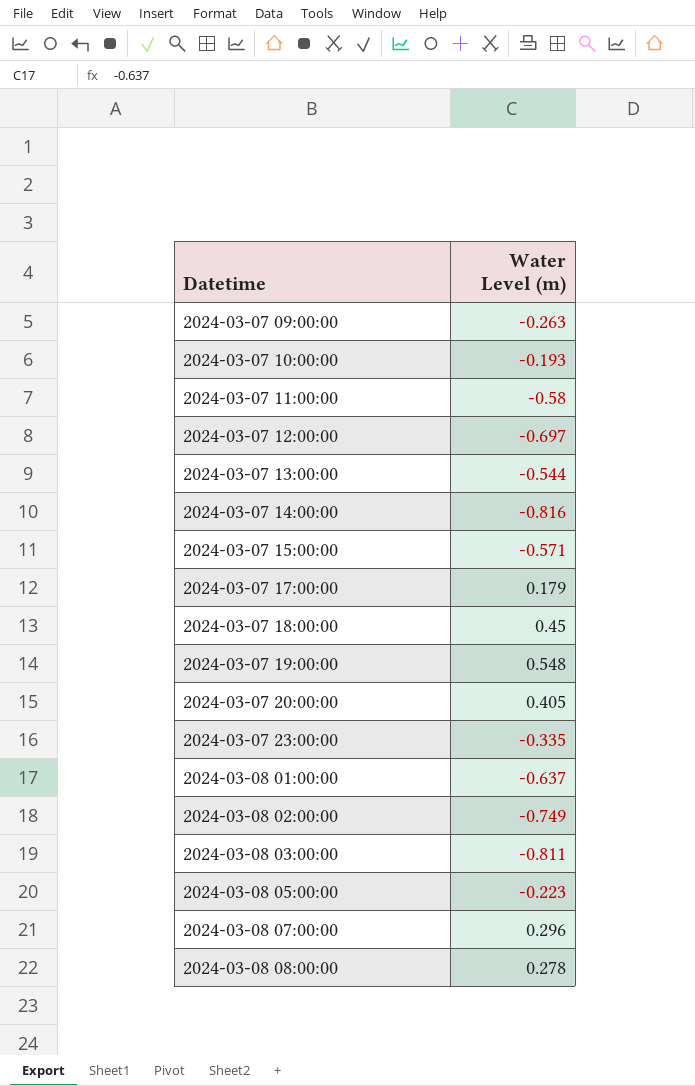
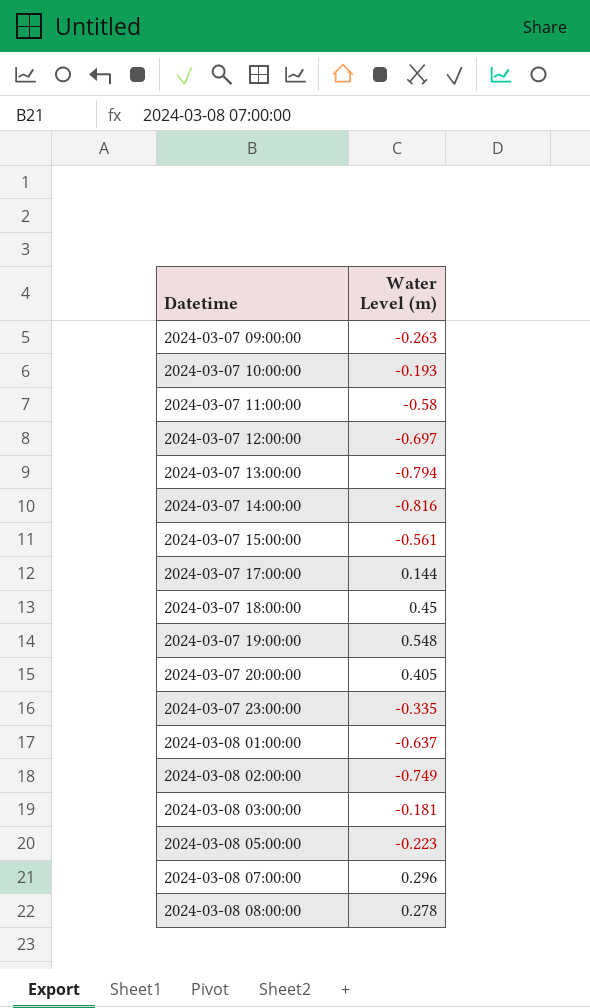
2024-03-07 13:00:00 | Water Level (m): -0.544 -> -0.794
2024-03-07 15:00:00 | Water Level (m): -0.571 -> -0.561
2024-03-07 17:00:00 | Water Level (m): 0.179 -> 0.144
2024-03-08 03:00:00 | Water Level (m): -0.811 -> -0.181

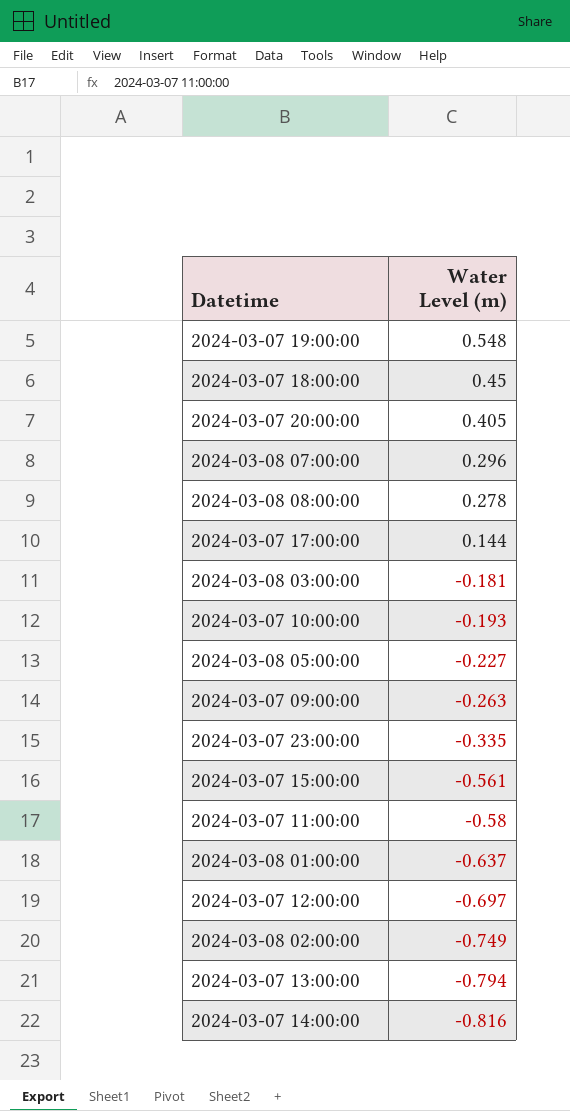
row order: Datetime ascending -> Water Level (m) descending
2024-03-08 05:00:00 | Water Level (m): -0.223 -> -0.227

